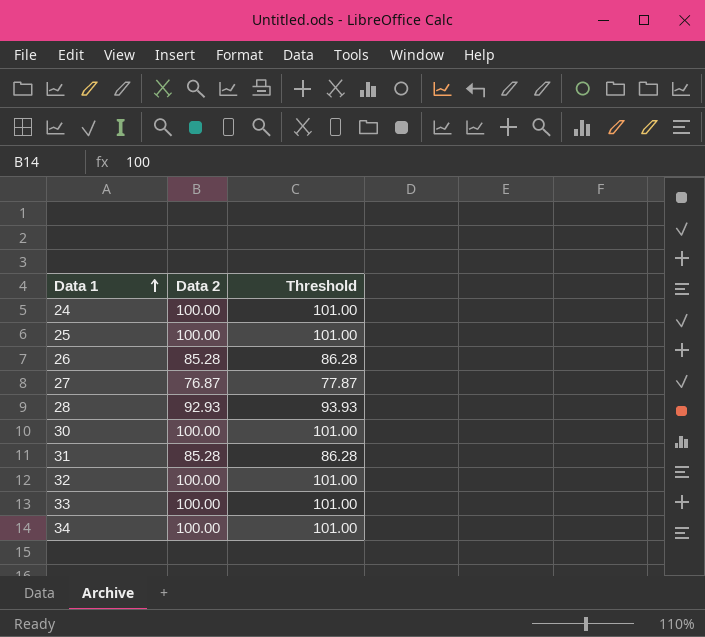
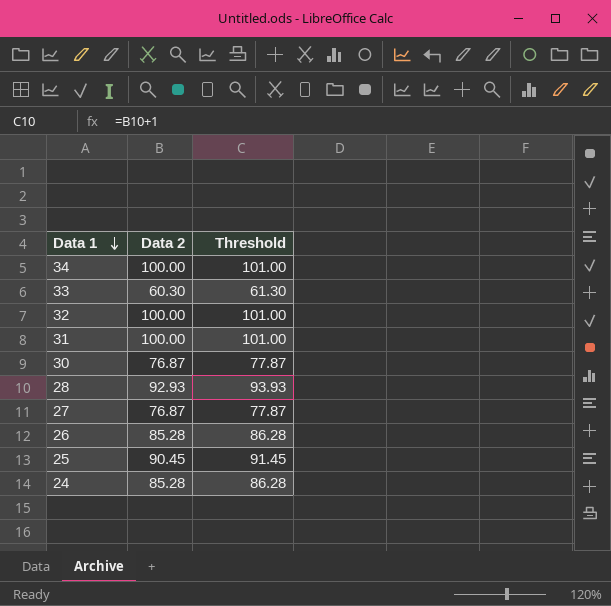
row order: Data 1 ascending -> Data 1 descending
33 | Data 2: 100.00 -> 60.30
33 | Threshold: 101.00 -> 61.30
31 | Data 2: 85.28 -> 100.00
31 | Threshold: 86.28 -> 101.00
30 | Data 2: 100.00 -> 76.87
30 | Threshold: 101.00 -> 77.87
25 | Data 2: 100.00 -> 90.45
25 | Threshold: 101.00 -> 91.45
24 | Data 2: 100.00 -> 85.28
24 | Threshold: 101.00 -> 86.28

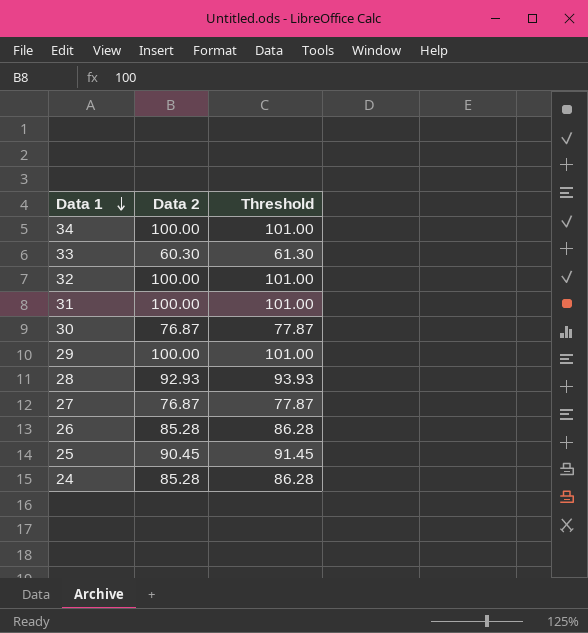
row 29: none -> 100.00 | 101.00

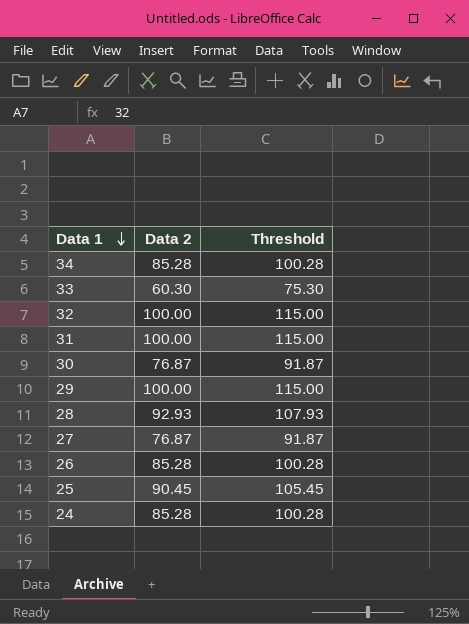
column Threshold | formula: [Data 2] + 1 -> [Data 2] + 15
34 | Data 2: 100.00 -> 85.28

